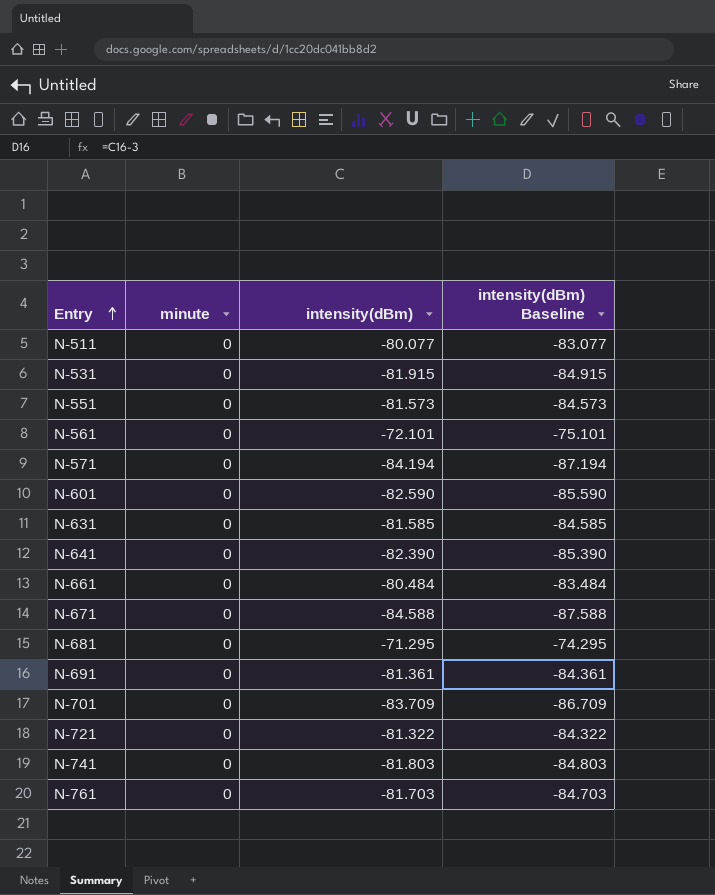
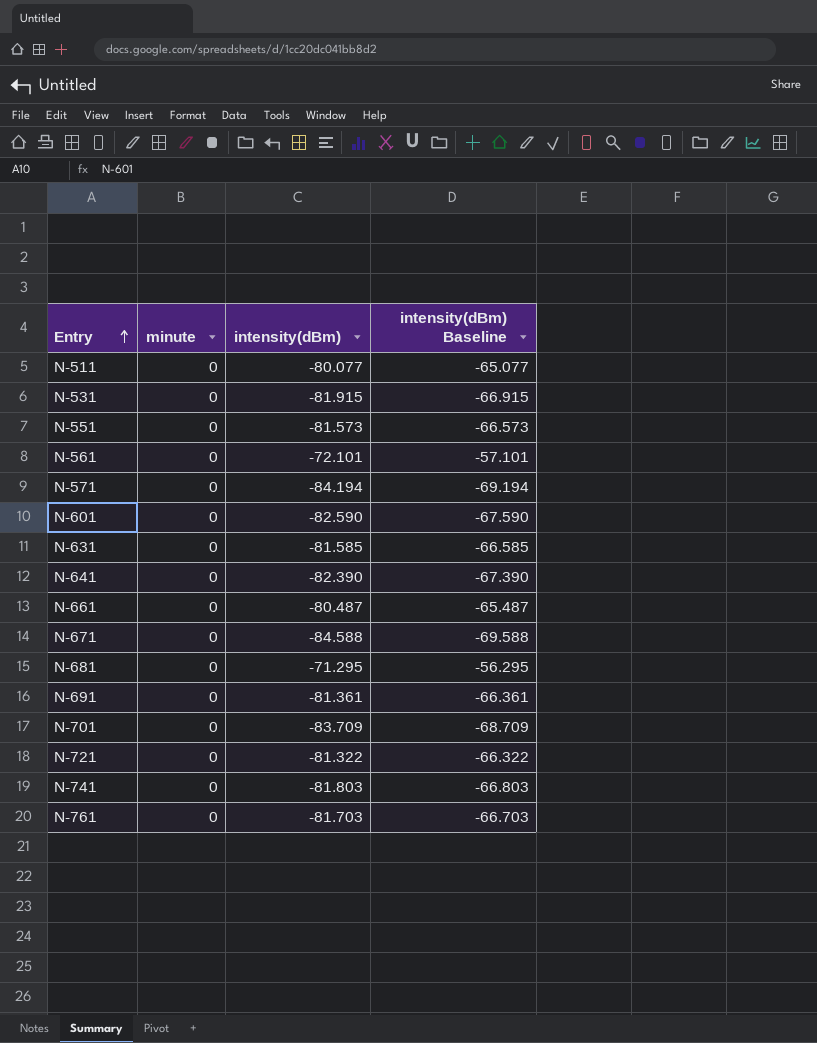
column intensity(dBm) Baseline | formula: [intensity(dBm)] - 3 -> [intensity(dBm)] + 15
N-661 | intensity(dBm): -80.484 -> -80.487

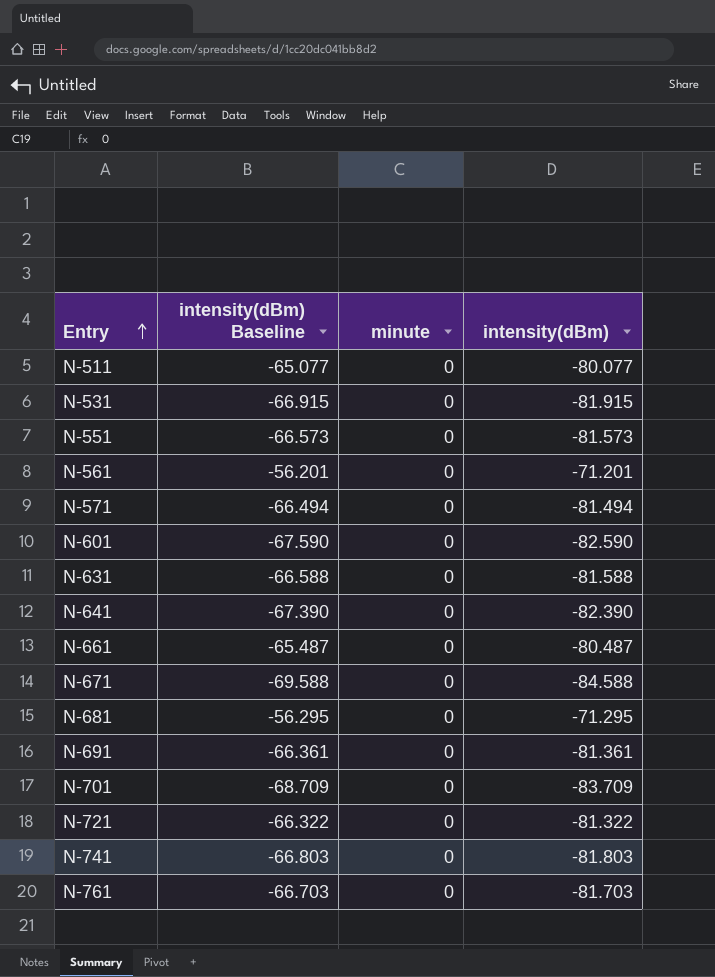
column intensity(dBm) Baseline | position: 4 -> 2
N-561 | intensity(dBm) Baseline: -57.101 -> -56.201
N-561 | intensity(dBm): -72.101 -> -71.201
N-571 | intensity(dBm) Baseline: -69.194 -> -66.494
N-571 | intensity(dBm): -84.194 -> -81.494
N-631 | intensity(dBm) Baseline: -66.585 -> -66.588
N-631 | intensity(dBm): -81.585 -> -81.588

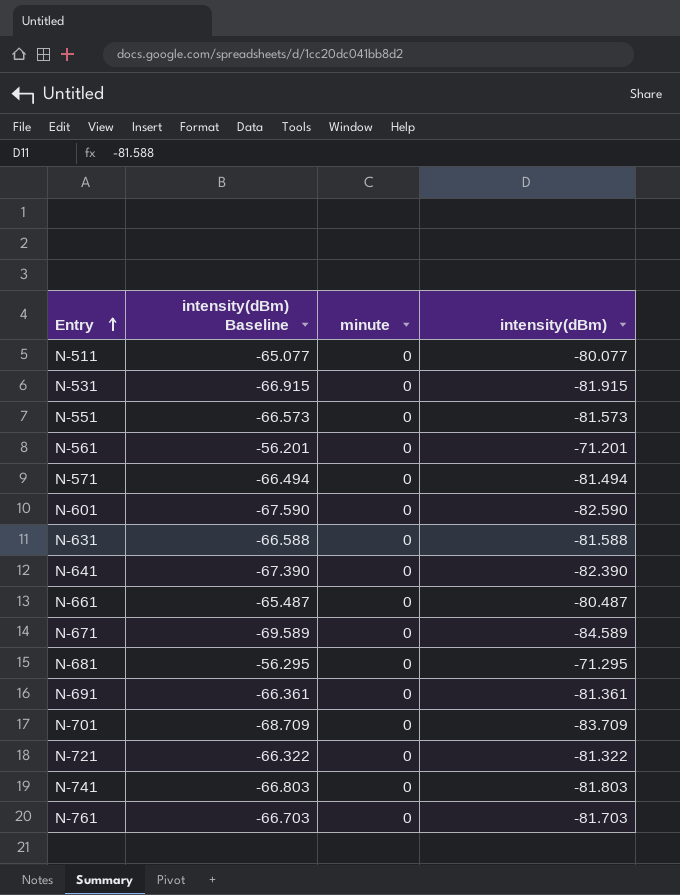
N-671 | intensity(dBm) Baseline: -69.588 -> -69.589
N-671 | intensity(dBm): -84.588 -> -84.589

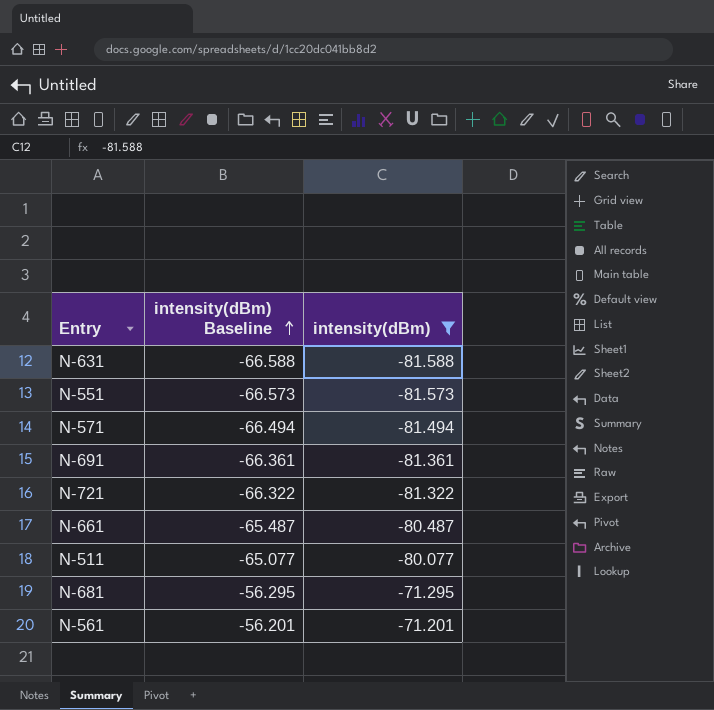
filter: none -> intensity(dBm) >= -81.588
row order: Entry ascending -> intensity(dBm) Baseline ascending
column minute | position: 3 -> none

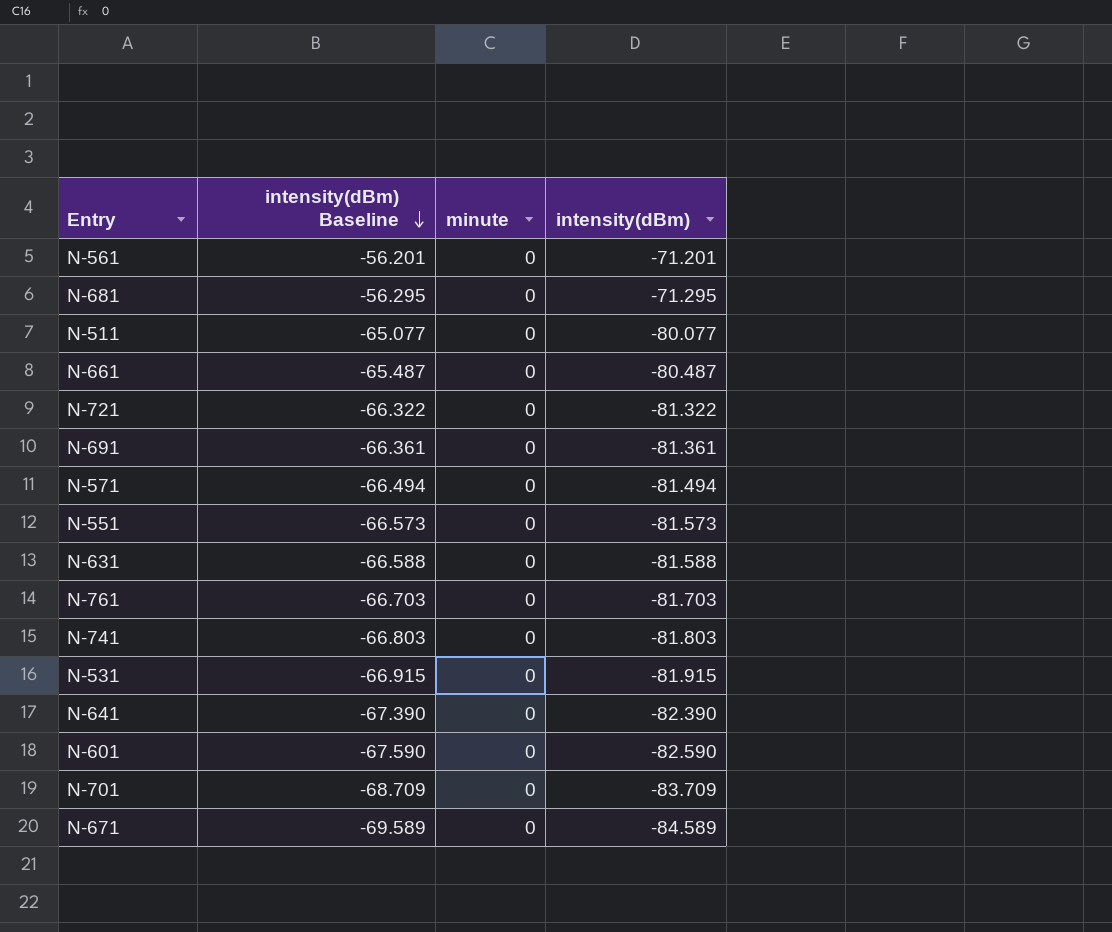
filter: intensity(dBm) >= -81.588 -> none
row order: intensity(dBm) Baseline ascending -> intensity(dBm) Baseline descending
column minute | position: none -> 3

